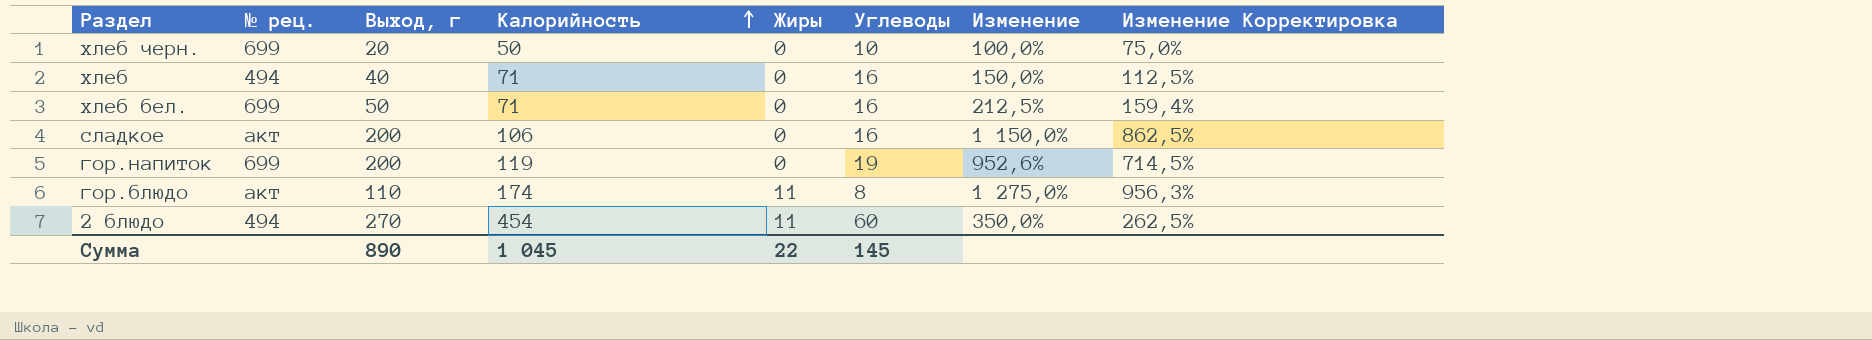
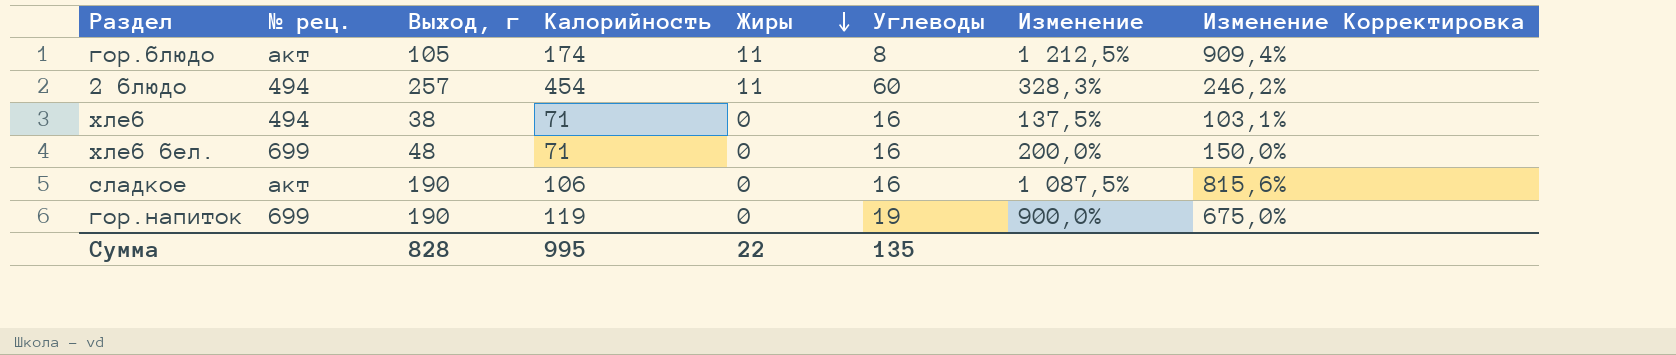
row order: Калорийность ascending -> Жиры descending
row хлеб черн.: 699 | 20 | 50 | 0 | 10 | 100,0% | 75,0% -> none
гор.блюдо | Выход, г: 110 -> 105
гор.блюдо | Изменение: 1 275,0% -> 1 212,5%
гор.блюдо | Изменение Корректировка: 956,3% -> 909,4%
2 блюдо | Выход, г: 270 -> 257
2 блюдо | Изменение: 350,0% -> 328,3%
2 блюдо | Изменение Корректировка: 262,5% -> 246,2%
хлеб | Выход, г: 40 -> 38
хлеб | Изменение: 150,0% -> 137,5%
хлеб | Изменение Корректировка: 112,5% -> 103,1%
хлеб бел. | Выход, г: 50 -> 48
хлеб бел. | Изменение: 212,5% -> 200,0%
хлеб бел. | Изменение Корректировка: 159,4% -> 150,0%
сладкое | Выход, г: 200 -> 190
сладкое | Изменение: 1 150,0% -> 1 087,5%
сладкое | Изменение Корректировка: 862,5% -> 815,6%
гор.напиток | Выход, г: 200 -> 190
гор.напиток | Изменение: 952,6% -> 900,0%
гор.напиток | Изменение Корректировка: 714,5% -> 675,0%
Сумма | Выход, г: 890 -> 828
Сумма | Калорийность: 1 045 -> 995
Сумма | Углеводы: 145 -> 135

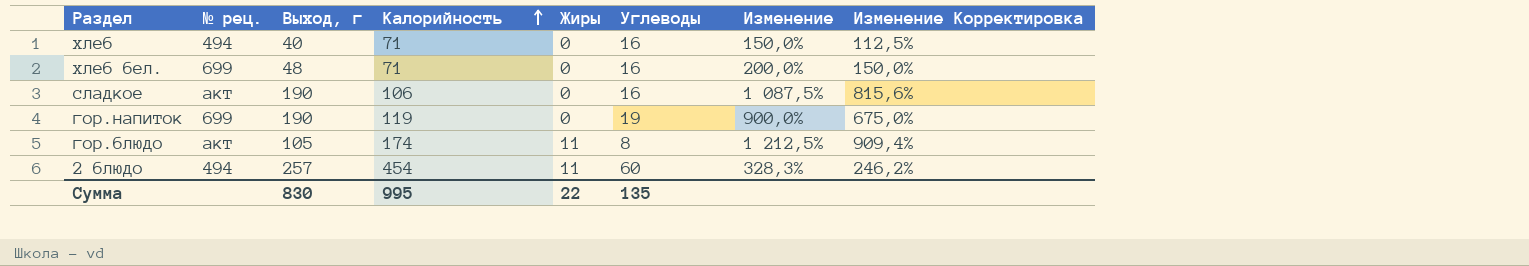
row order: Жиры descending -> Калорийность ascending
хлеб | Выход, г: 38 -> 40
хлеб | Изменение: 137,5% -> 150,0%
хлеб | Изменение Корректировка: 103,1% -> 112,5%
Сумма | Выход, г: 828 -> 830

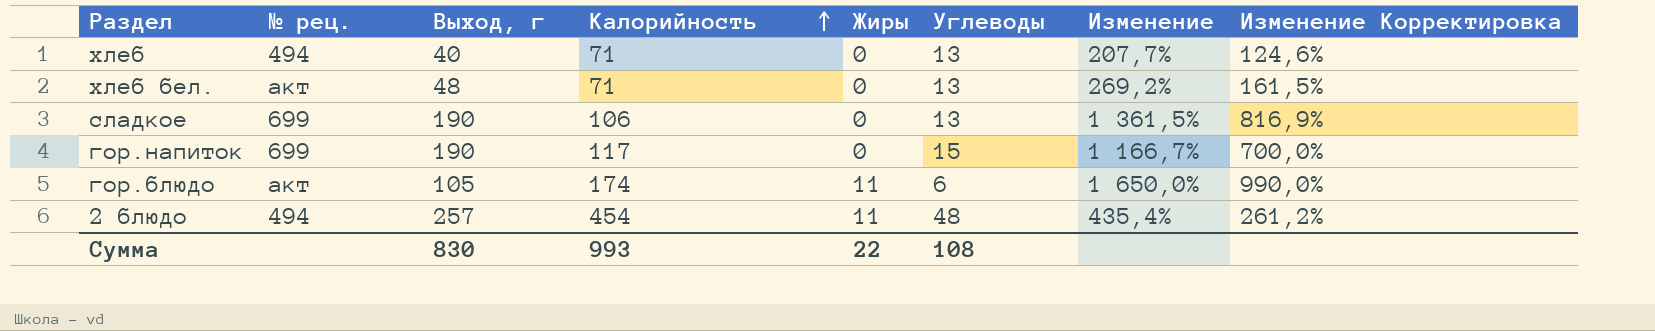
column Изменение Корректировка | formula: [Изменение] * 0,75 -> [Изменение] * 0,6
хлеб | Углеводы: 16 -> 13
хлеб | Изменение: 150,0% -> 207,7%
хлеб бел. | № рец.: 699 -> акт
хлеб бел. | Углеводы: 16 -> 13
хлеб бел. | Изменение: 200,0% -> 269,2%
сладкое | № рец.: акт -> 699
сладкое | Углеводы: 16 -> 13
сладкое | Изменение: 1 087,5% -> 1 361,5%
гор.напиток | Калорийность: 119 -> 117
гор.напиток | Углеводы: 19 -> 15
гор.напиток | Изменение: 900,0% -> 1 166,7%
гор.блюдо | Углеводы: 8 -> 6
гор.блюдо | Изменение: 1 212,5% -> 1 650,0%
2 блюдо | Углеводы: 60 -> 48
2 блюдо | Изменение: 328,3% -> 435,4%
Сумма | Калорийность: 995 -> 993
Сумма | Углеводы: 135 -> 108

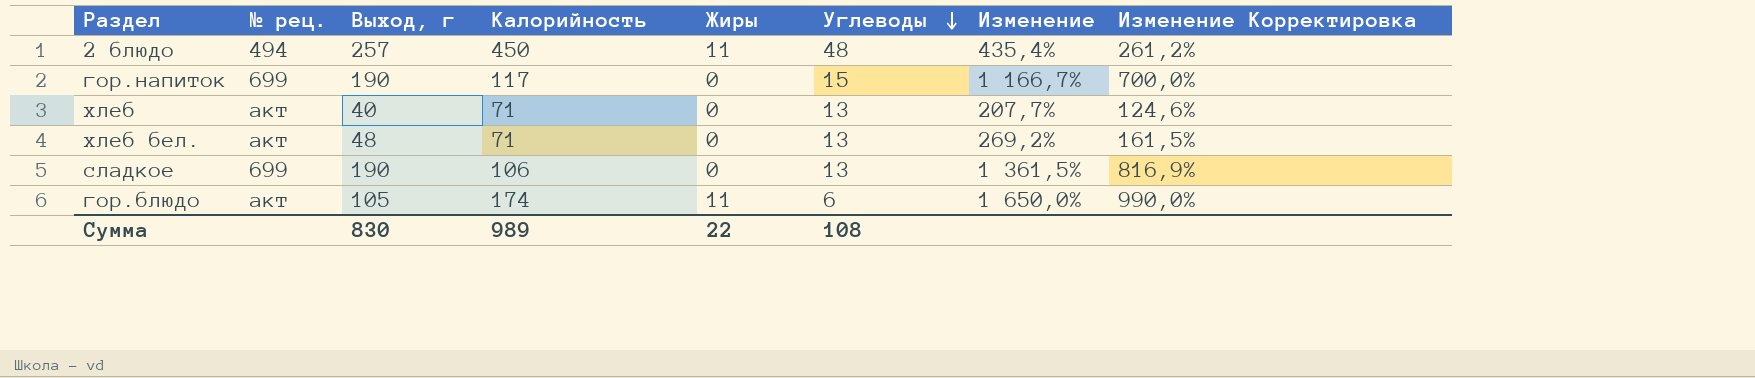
row order: Калорийность ascending -> Углеводы descending
2 блюдо | Калорийность: 454 -> 450
хлеб | № рец.: 494 -> акт
Сумма | Калорийность: 993 -> 989

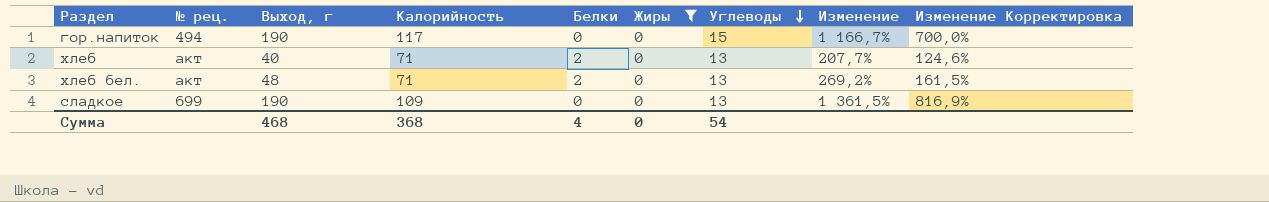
filter: none -> Жиры = 0
column Белки | position: none -> 5
гор.напиток | № рец.: 699 -> 494
сладкое | Калорийность: 106 -> 109
Сумма | Выход, г: 830 -> 468
Сумма | Калорийность: 989 -> 368
Сумма | Жиры: 22 -> 0
Сумма | Углеводы: 108 -> 54

